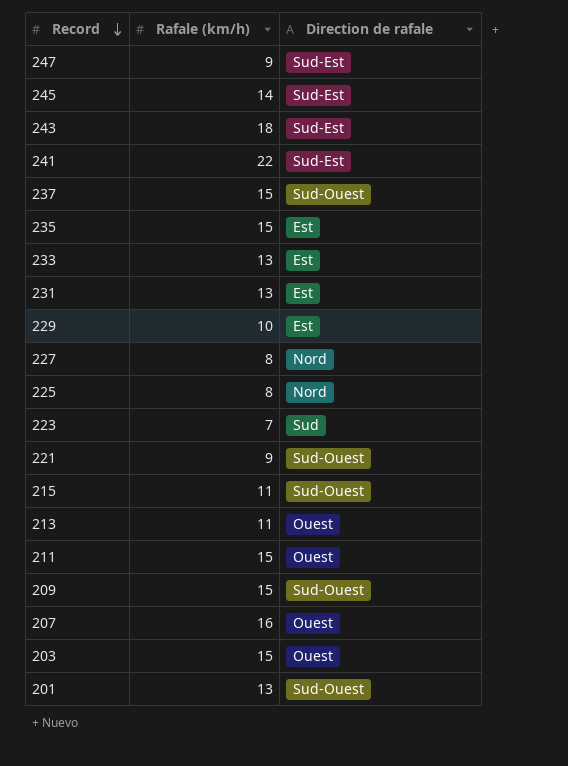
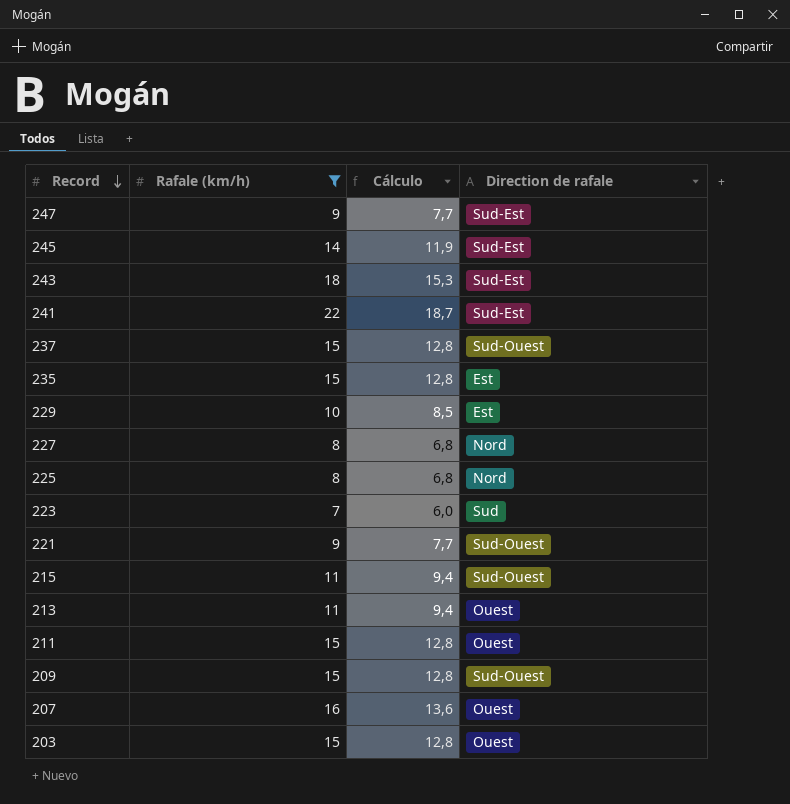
filter: none -> Rafale (km/h) != 13
column Cálculo | formula: none -> [Rafale (km/h)] * 0,85

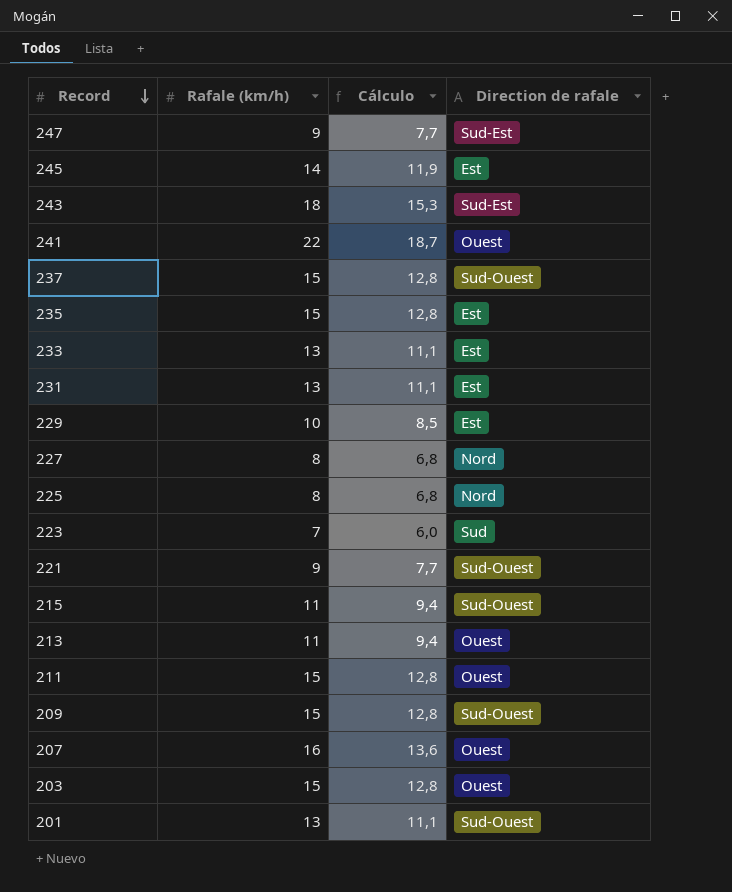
filter: Rafale (km/h) != 13 -> none
245 | Direction de rafale: Sud-Est -> Est
241 | Direction de rafale: Sud-Est -> Ouest

